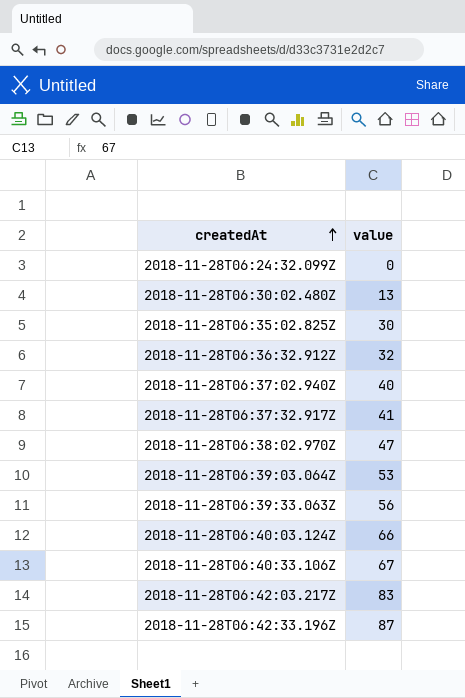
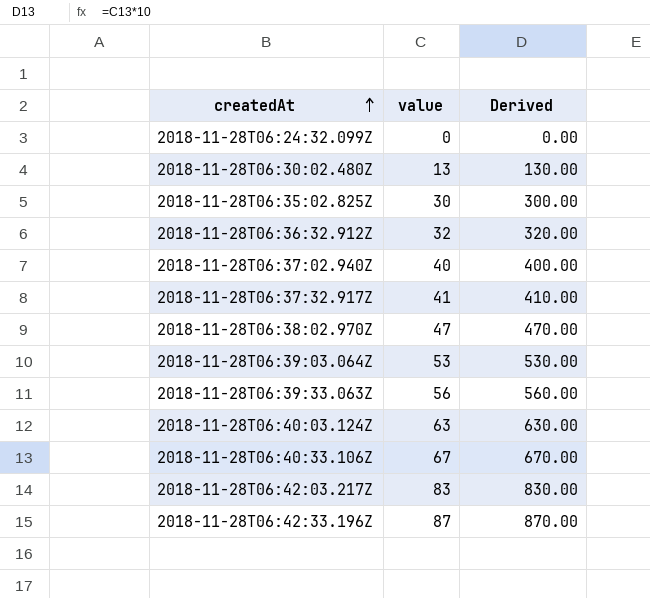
column Derived | formula: none -> [value] * 10
2018-11-28T06:40:03.124Z | value: 66 -> 63

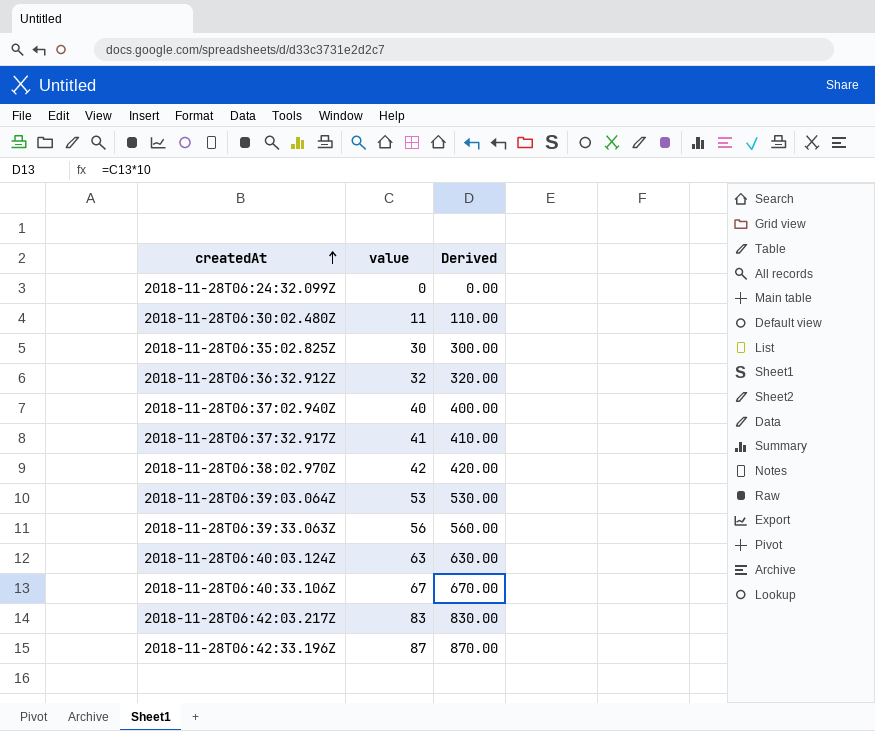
2018-11-28T06:30:02.480Z | value: 13 -> 11
2018-11-28T06:30:02.480Z | Derived: 130.00 -> 110.00
2018-11-28T06:38:02.970Z | value: 47 -> 42
2018-11-28T06:38:02.970Z | Derived: 470.00 -> 420.00

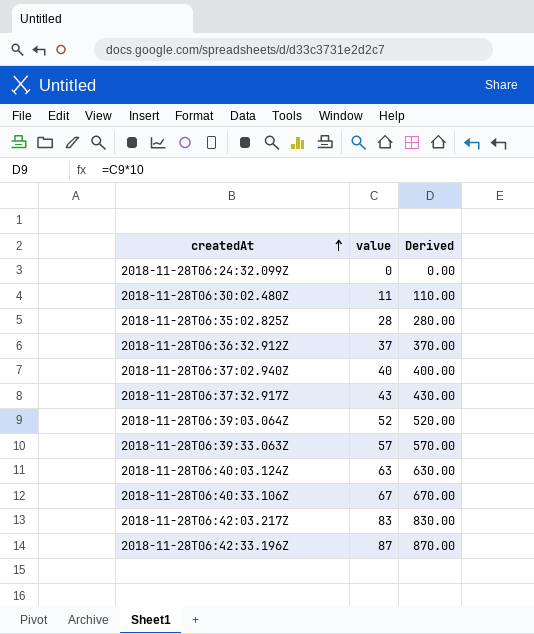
row 2018-11-28T06:38:02.970Z: 42 | 420.00 -> none
2018-11-28T06:35:02.825Z | value: 30 -> 28
2018-11-28T06:35:02.825Z | Derived: 300.00 -> 280.00
2018-11-28T06:36:32.912Z | value: 32 -> 37
2018-11-28T06:36:32.912Z | Derived: 320.00 -> 370.00
2018-11-28T06:37:32.917Z | value: 41 -> 43
2018-11-28T06:37:32.917Z | Derived: 410.00 -> 430.00
2018-11-28T06:39:03.064Z | value: 53 -> 52
2018-11-28T06:39:03.064Z | Derived: 530.00 -> 520.00
2018-11-28T06:39:33.063Z | value: 56 -> 57
2018-11-28T06:39:33.063Z | Derived: 560.00 -> 570.00

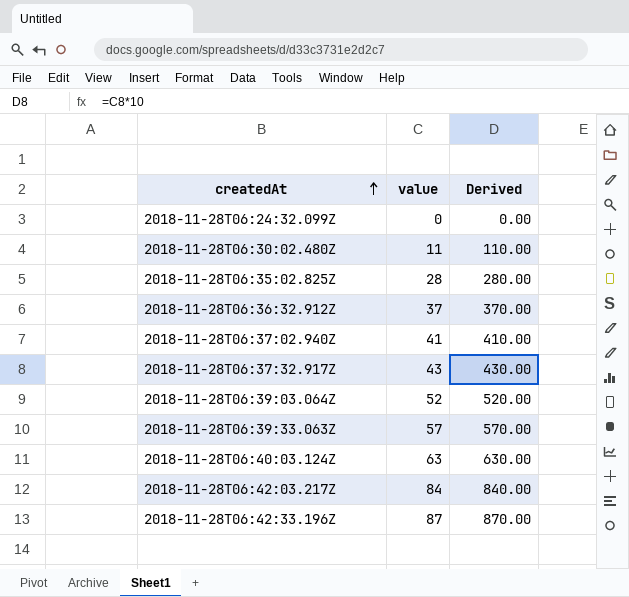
row 2018-11-28T06:40:33.106Z: 67 | 670.00 -> none
2018-11-28T06:37:02.940Z | value: 40 -> 41
2018-11-28T06:37:02.940Z | Derived: 400.00 -> 410.00
2018-11-28T06:42:03.217Z | value: 83 -> 84
2018-11-28T06:42:03.217Z | Derived: 830.00 -> 840.00

